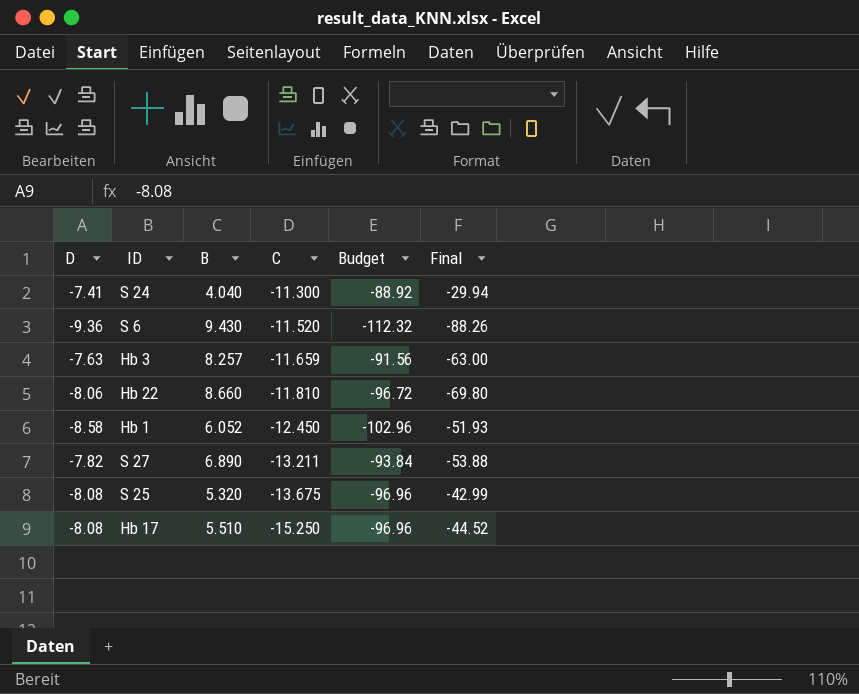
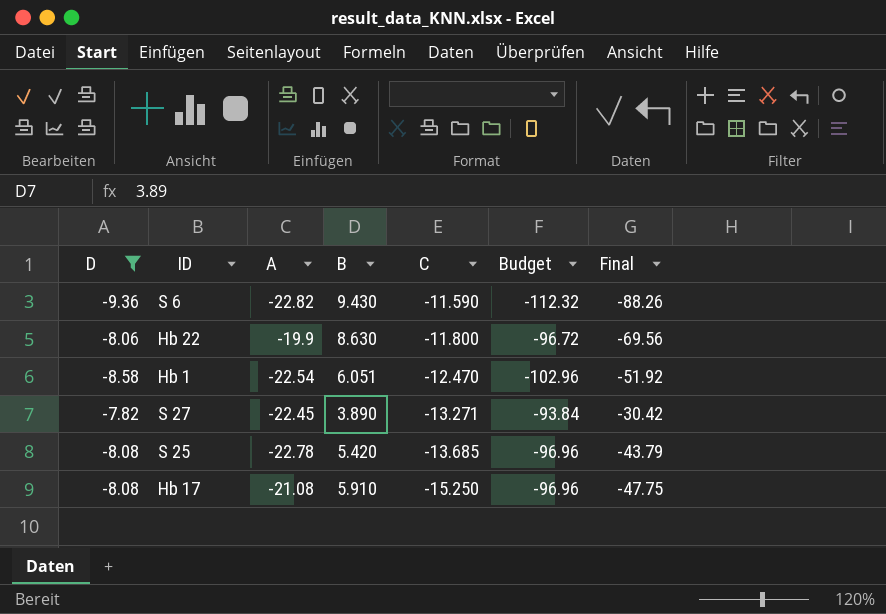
filter: none -> D <= -7.82
column A | position: none -> 3
S 6 | C: -11.520 -> -11.590
Hb 22 | B: 8.660 -> 8.630
Hb 22 | C: -11.810 -> -11.800
Hb 22 | Final: -69.80 -> -69.56
Hb 1 | B: 6.052 -> 6.051
Hb 1 | C: -12.450 -> -12.470
Hb 1 | Final: -51.93 -> -51.92
S 27 | B: 6.890 -> 3.890
S 27 | C: -13.211 -> -13.271
S 27 | Final: -53.88 -> -30.42
S 25 | B: 5.320 -> 5.420
S 25 | C: -13.675 -> -13.685
S 25 | Final: -42.99 -> -43.79
Hb 17 | B: 5.510 -> 5.910
Hb 17 | Final: -44.52 -> -47.75

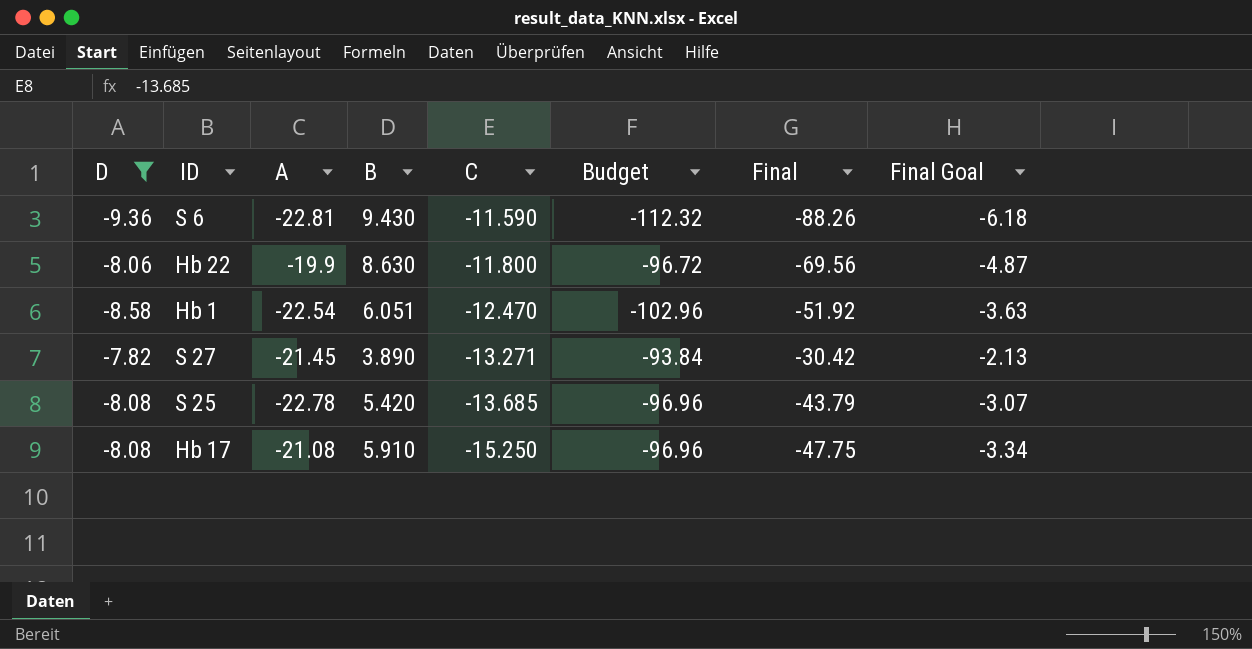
column Final Goal | formula: none -> [Final] * 0.07
S 6 | A: -22.82 -> -22.81
S 27 | A: -22.45 -> -21.45

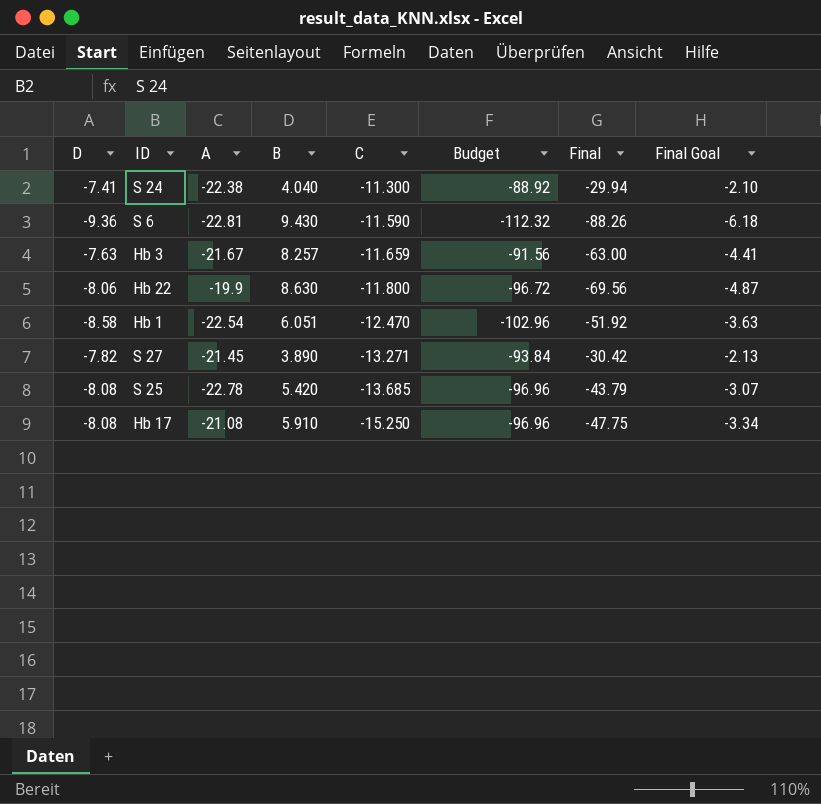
filter: D <= -7.82 -> none

